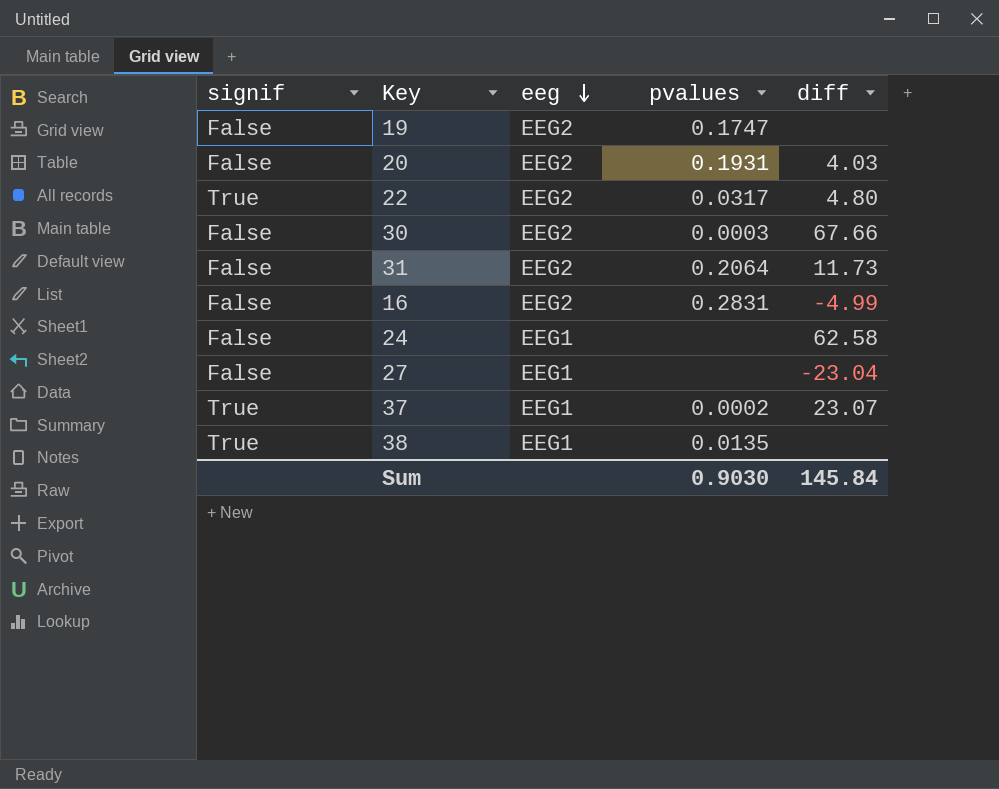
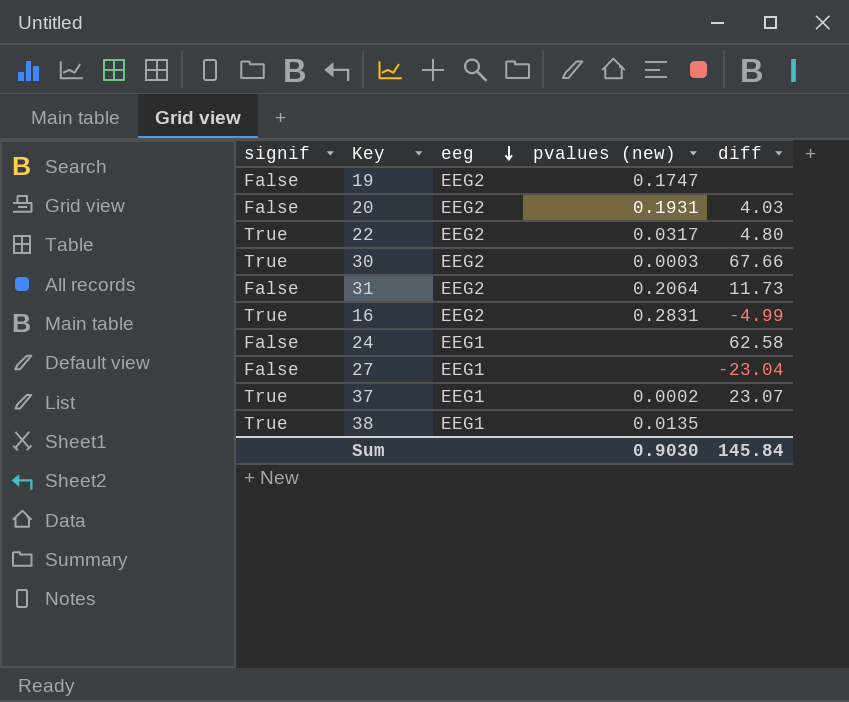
column name: pvalues -> pvalues (new)
30 | signif: False -> True
16 | signif: False -> True

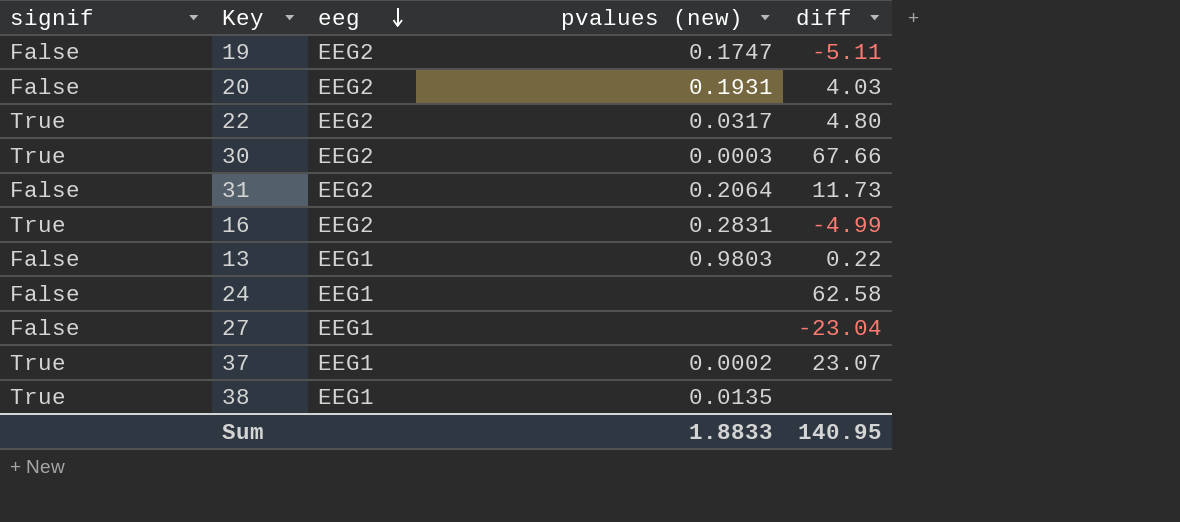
19 | diff: none -> -5.11
row 13: none -> False | EEG1 | 0.9803 | 0.22
Sum | pvalues (new): 0.9030 -> 1.8833
Sum | diff: 145.84 -> 140.95

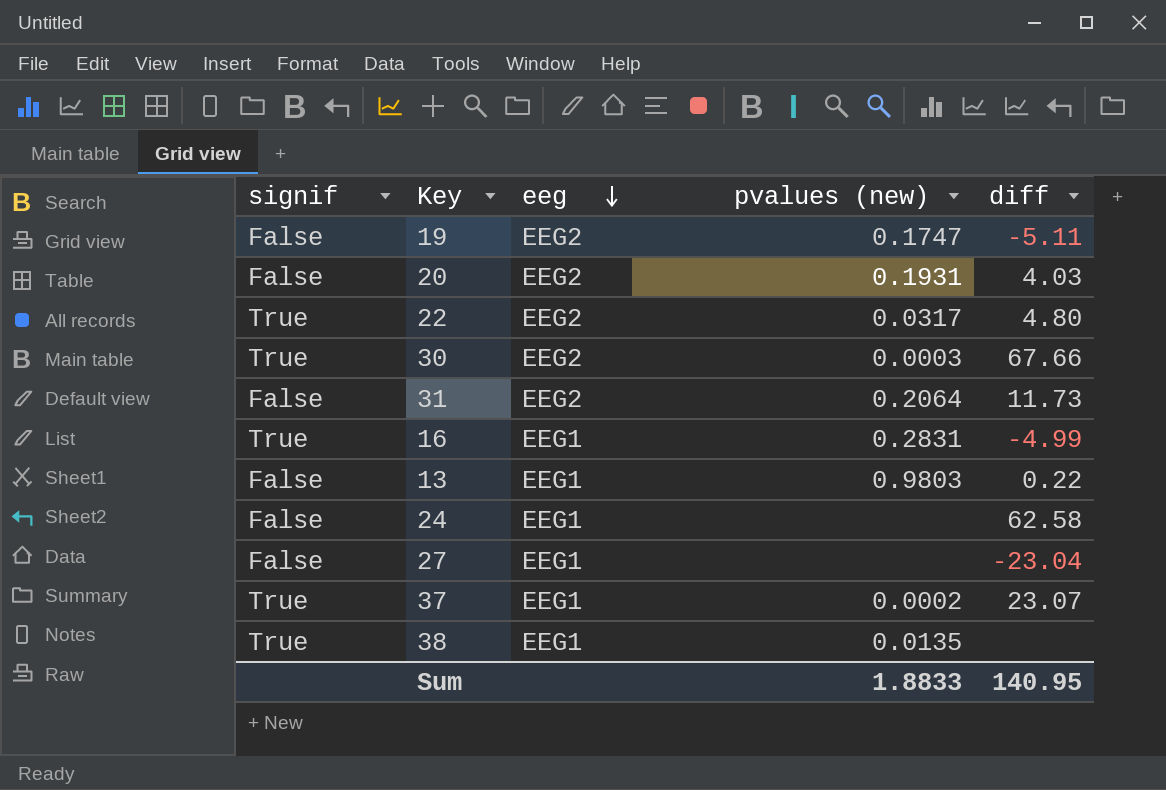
16 | eeg: EEG2 -> EEG1

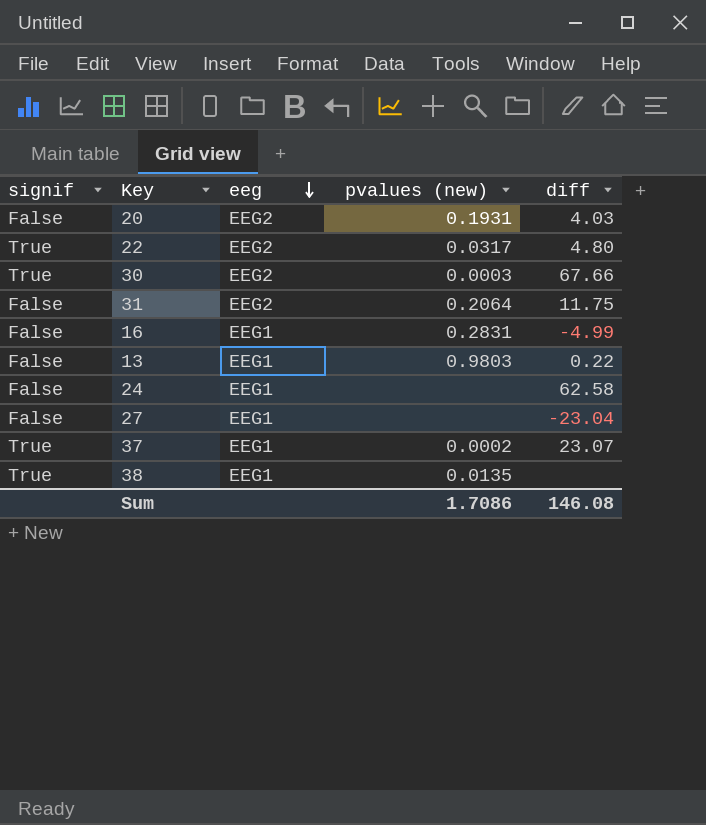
row 19: False | EEG2 | 0.1747 | -5.11 -> none
31 | diff: 11.73 -> 11.75
16 | signif: True -> False
Sum | pvalues (new): 1.8833 -> 1.7086
Sum | diff: 140.95 -> 146.08

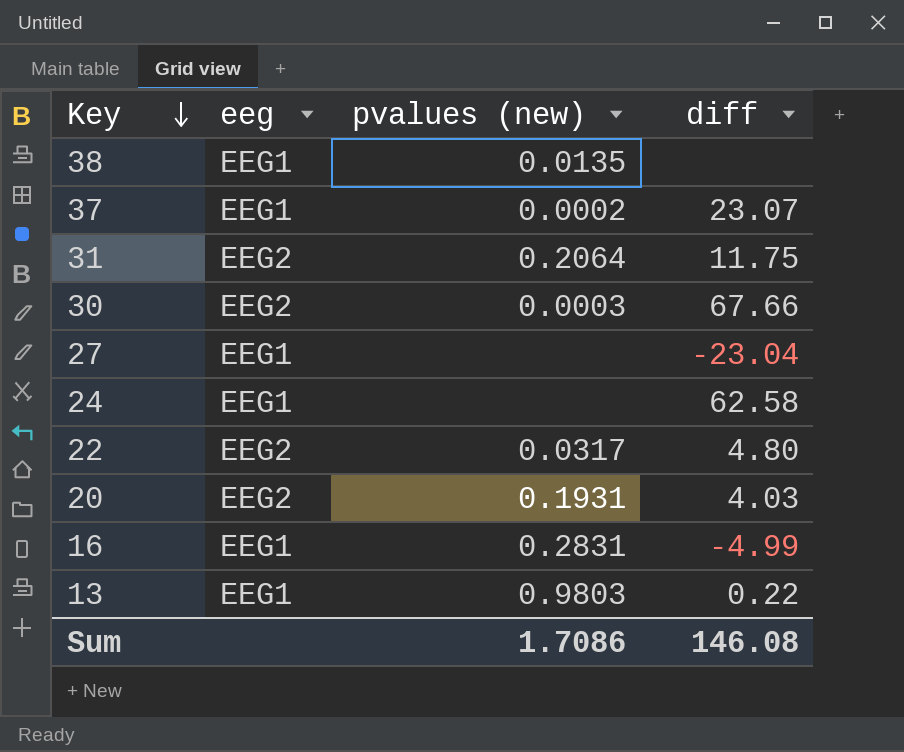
row order: eeg descending -> Key descending
column signif | position: 1 -> none

